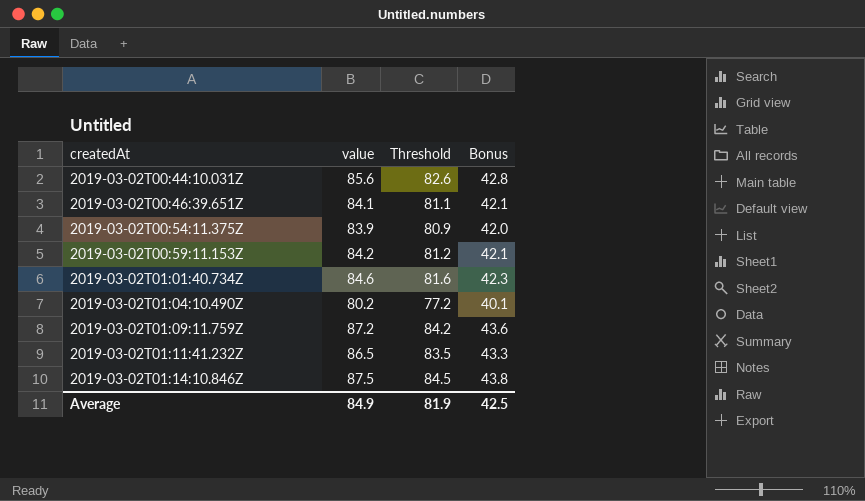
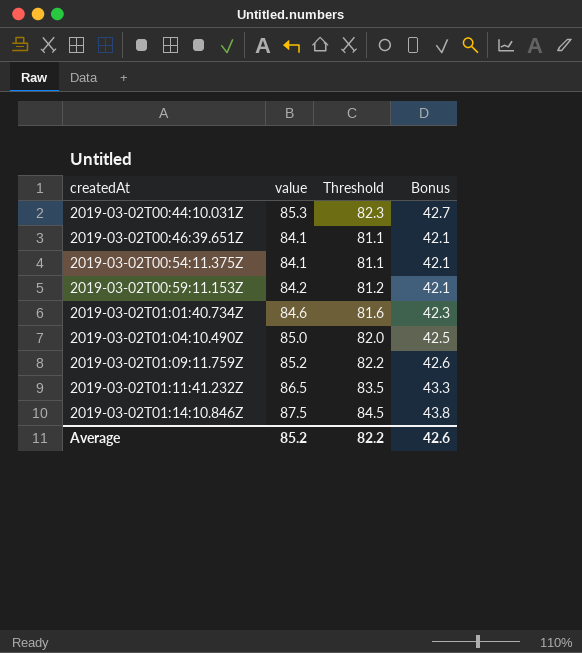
2019-03-02T00:44:10.031Z | value: 85.6 -> 85.3
2019-03-02T00:44:10.031Z | Threshold: 82.6 -> 82.3
2019-03-02T00:44:10.031Z | Bonus: 42.8 -> 42.7
2019-03-02T00:54:11.375Z | value: 83.9 -> 84.1
2019-03-02T00:54:11.375Z | Threshold: 80.9 -> 81.1
2019-03-02T00:54:11.375Z | Bonus: 42.0 -> 42.1
2019-03-02T01:04:10.490Z | value: 80.2 -> 85.0
2019-03-02T01:04:10.490Z | Threshold: 77.2 -> 82.0
2019-03-02T01:04:10.490Z | Bonus: 40.1 -> 42.5
2019-03-02T01:09:11.759Z | value: 87.2 -> 85.2
2019-03-02T01:09:11.759Z | Threshold: 84.2 -> 82.2
2019-03-02T01:09:11.759Z | Bonus: 43.6 -> 42.6
Average | value: 84.9 -> 85.2
Average | Threshold: 81.9 -> 82.2
Average | Bonus: 42.5 -> 42.6

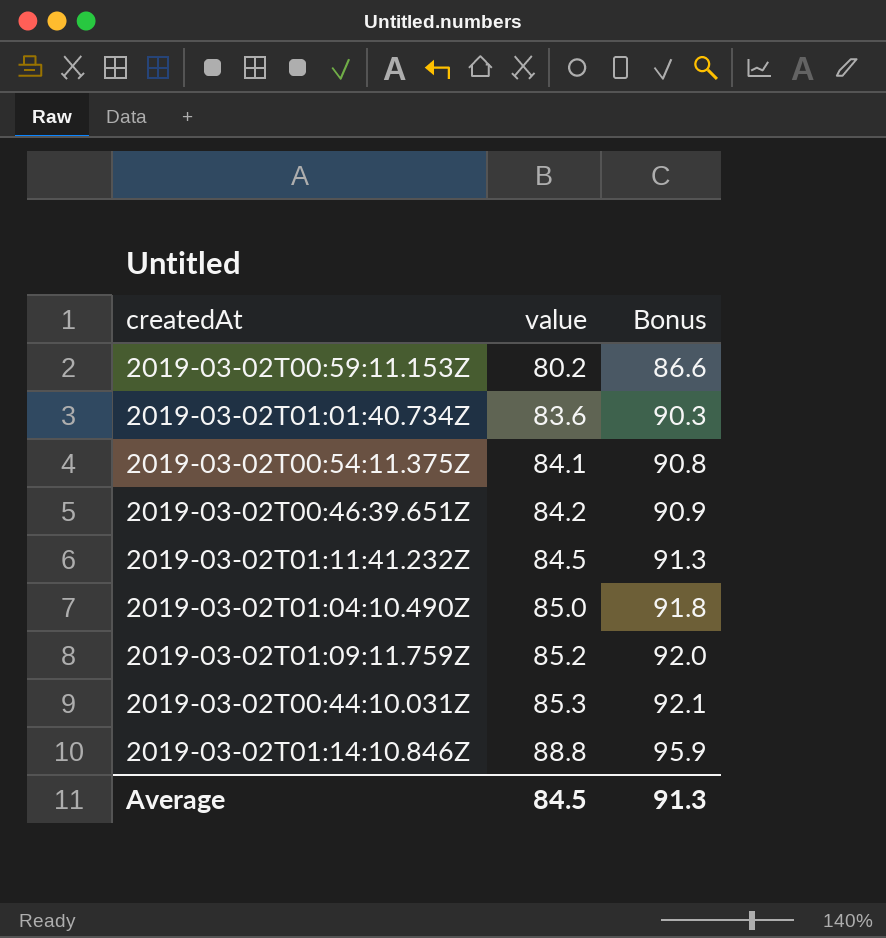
row order: createdAt ascending -> value ascending
column Threshold | formula: [value] - 3 -> none
column Bonus | formula: [value] * 0.5 -> [value] * 1.08
2019-03-02T00:59:11.153Z | value: 84.2 -> 80.2
2019-03-02T01:01:40.734Z | value: 84.6 -> 83.6
2019-03-02T00:46:39.651Z | value: 84.1 -> 84.2
2019-03-02T01:11:41.232Z | value: 86.5 -> 84.5
2019-03-02T01:14:10.846Z | value: 87.5 -> 88.8
Average | value: 85.2 -> 84.5
Average | Bonus: 42.6 -> 91.3

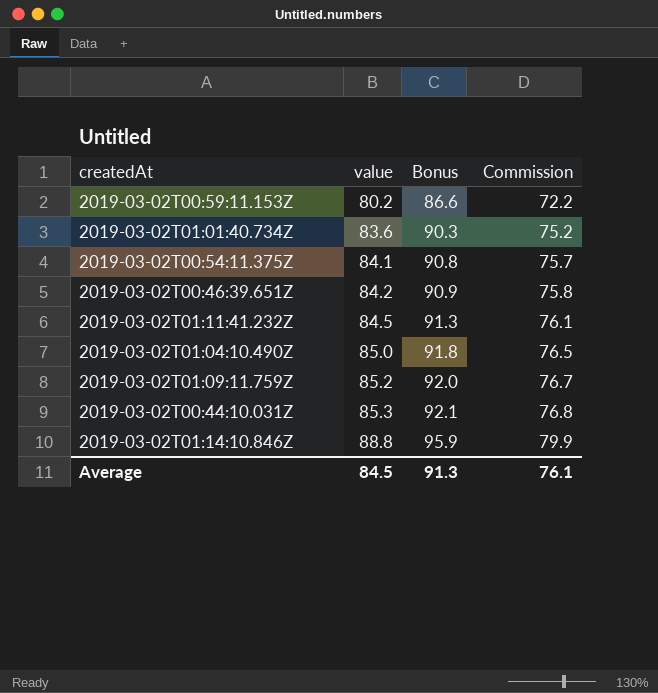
column Commission | formula: none -> [value] * 0.9

